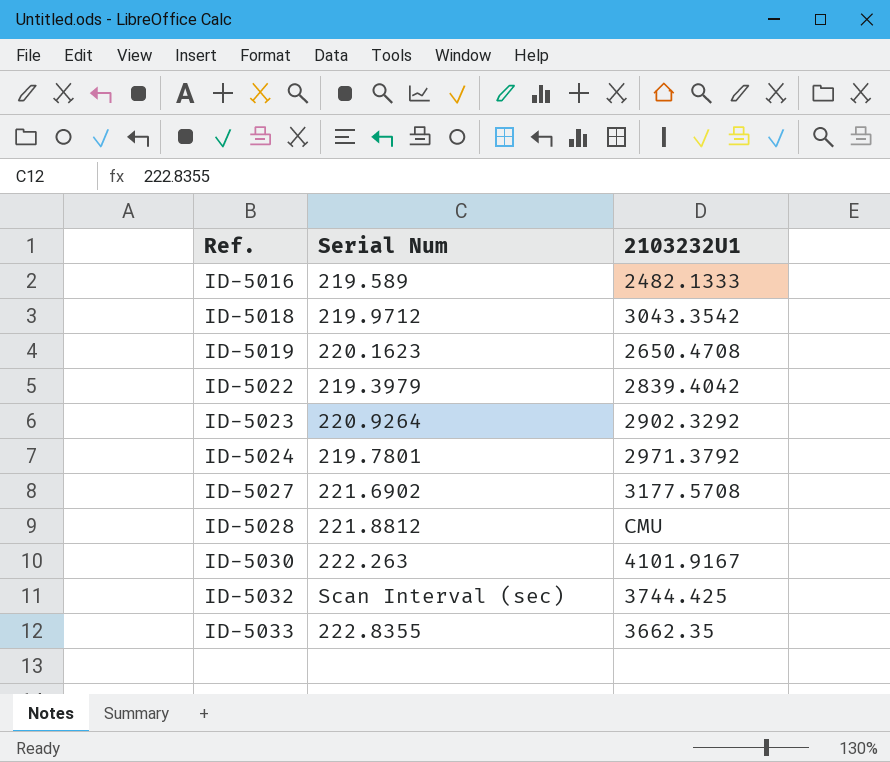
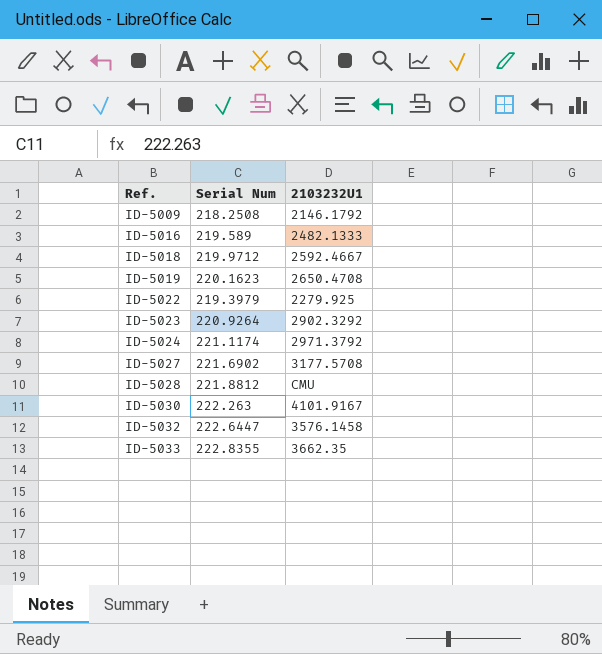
row ID-5009: none -> 218.2508 | 2146.1792
ID-5018 | 2103232U1: 3043.3542 -> 2592.4667
ID-5022 | 2103232U1: 2839.4042 -> 2279.925
ID-5024 | Serial Num: 219.7801 -> 221.1174
ID-5032 | Serial Num: Scan Interval (sec) -> 222.6447
ID-5032 | 2103232U1: 3744.425 -> 3576.1458

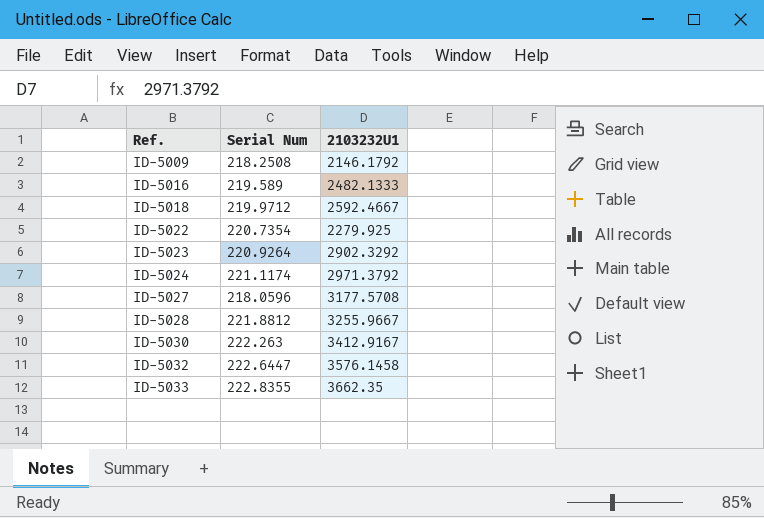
row ID-5019: 220.1623 | 2650.4708 -> none
ID-5022 | Serial Num: 219.3979 -> 220.7354
ID-5027 | Serial Num: 221.6902 -> 218.0596
ID-5028 | 2103232U1: CMU -> 3255.9667
ID-5030 | 2103232U1: 4101.9167 -> 3412.9167

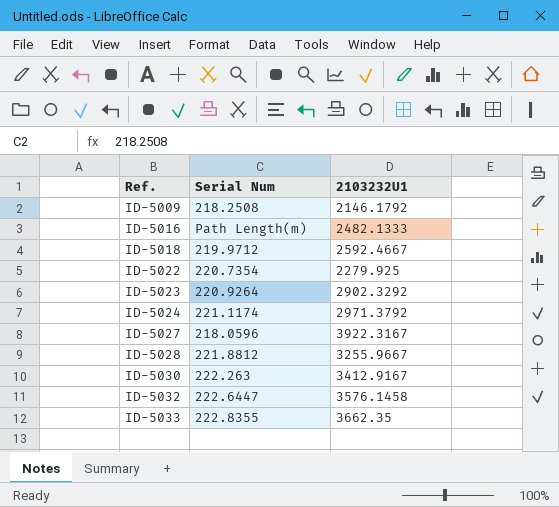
ID-5016 | Serial Num: 219.589 -> Path Length(m)
ID-5027 | 2103232U1: 3177.5708 -> 3922.3167

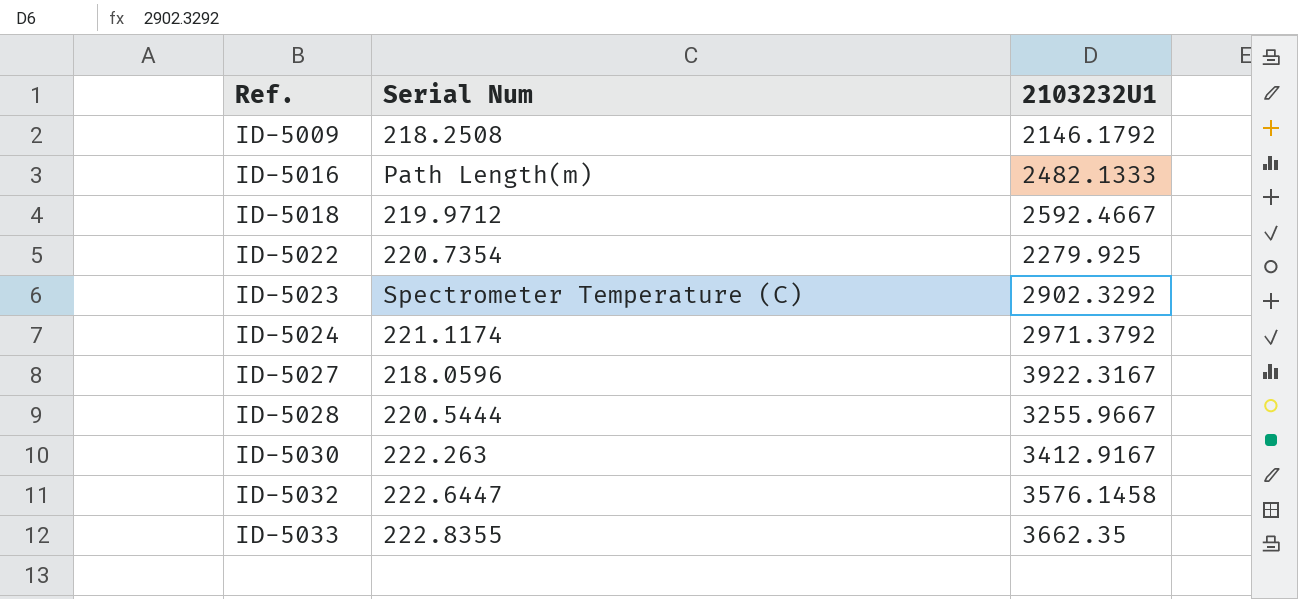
ID-5023 | Serial Num: 220.9264 -> Spectrometer Temperature (C)
ID-5028 | Serial Num: 221.8812 -> 220.5444

